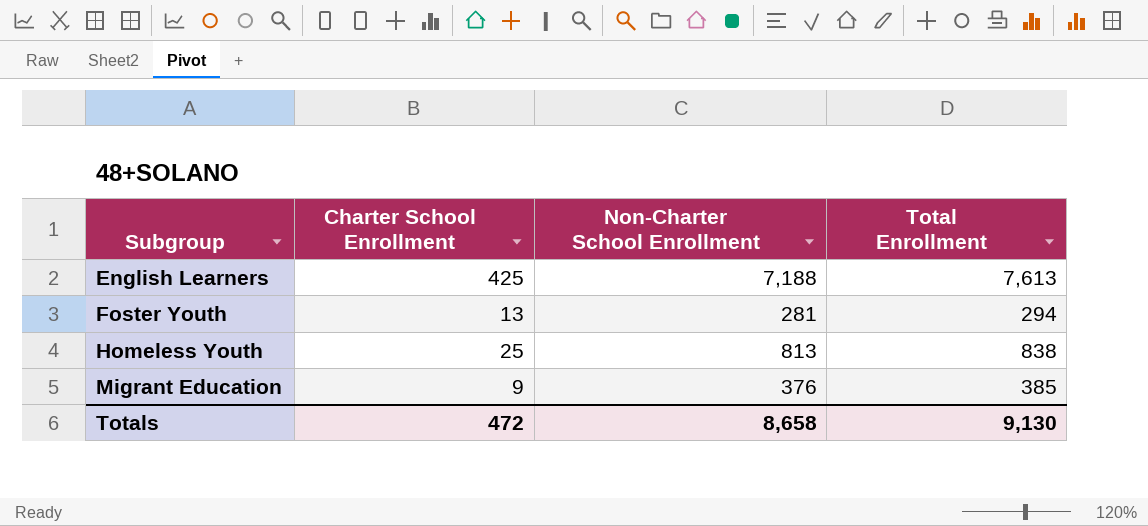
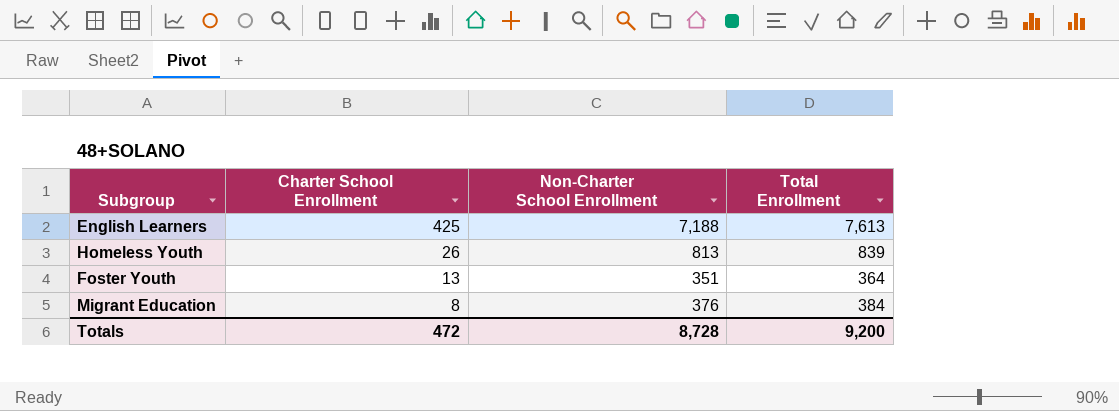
row order: Subgroup ascending -> Charter School Enrollment descending
Homeless Youth | Charter School Enrollment: 25 -> 26
Homeless Youth | Total Enrollment: 838 -> 839
Foster Youth | Non-Charter School Enrollment: 281 -> 351
Foster Youth | Total Enrollment: 294 -> 364
Migrant Education | Charter School Enrollment: 9 -> 8
Migrant Education | Total Enrollment: 385 -> 384
Totals | Non-Charter School Enrollment: 8,658 -> 8,728
Totals | Total Enrollment: 9,130 -> 9,200

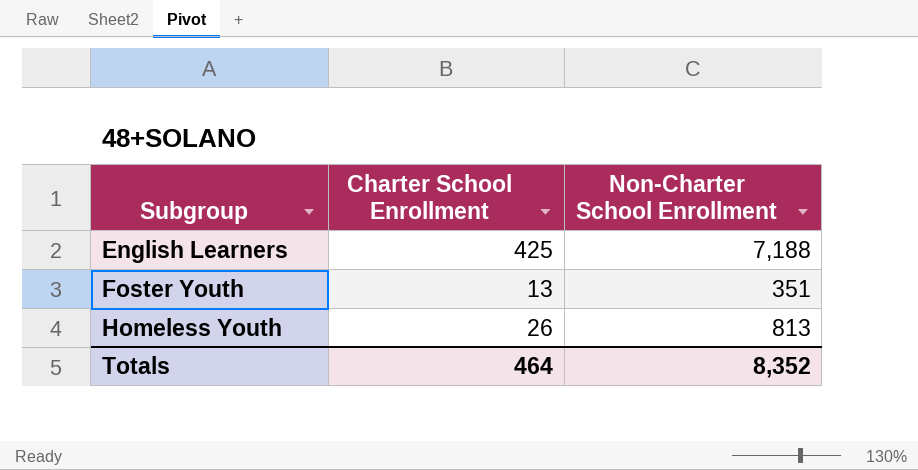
row order: Charter School Enrollment descending -> Subgroup ascending
column Total Enrollment | formula: [Charter School Enrollment] + [Non-Charter School Enrollment] -> none
row Migrant Education: 8 | 376 | 384 -> none
Totals | Charter School Enrollment: 472 -> 464
Totals | Non-Charter School Enrollment: 8,728 -> 8,352

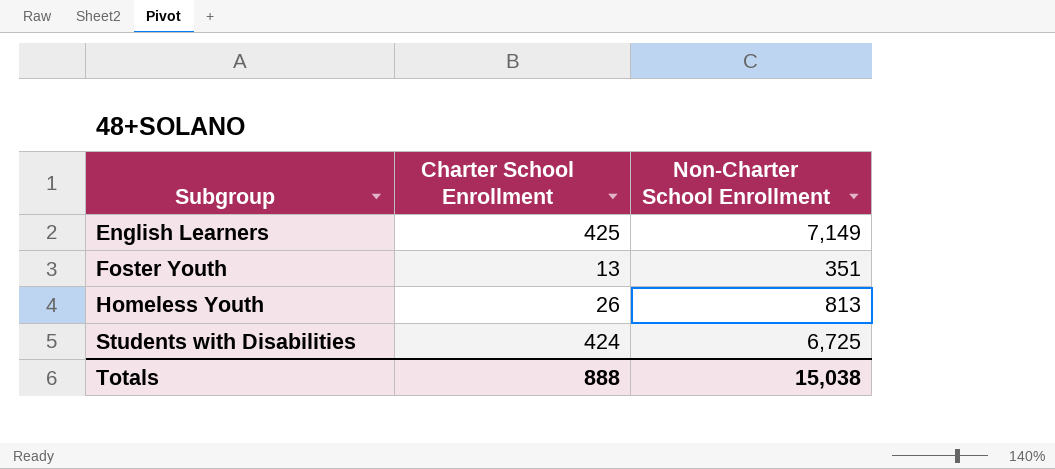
English Learners | Non-Charter School Enrollment: 7,188 -> 7,149
row Students with Disabilities: none -> 424 | 6,725
Totals | Charter School Enrollment: 464 -> 888
Totals | Non-Charter School Enrollment: 8,352 -> 15,038

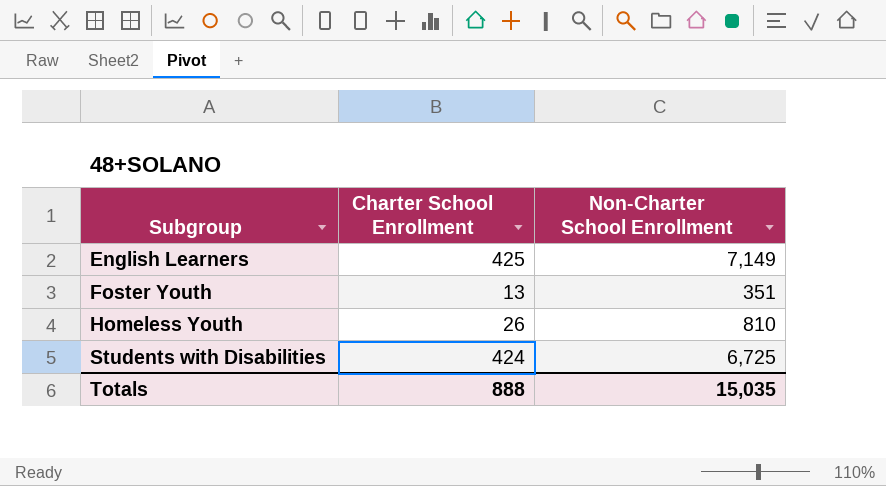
Homeless Youth | Non-Charter School Enrollment: 813 -> 810
Totals | Non-Charter School Enrollment: 15,038 -> 15,035

